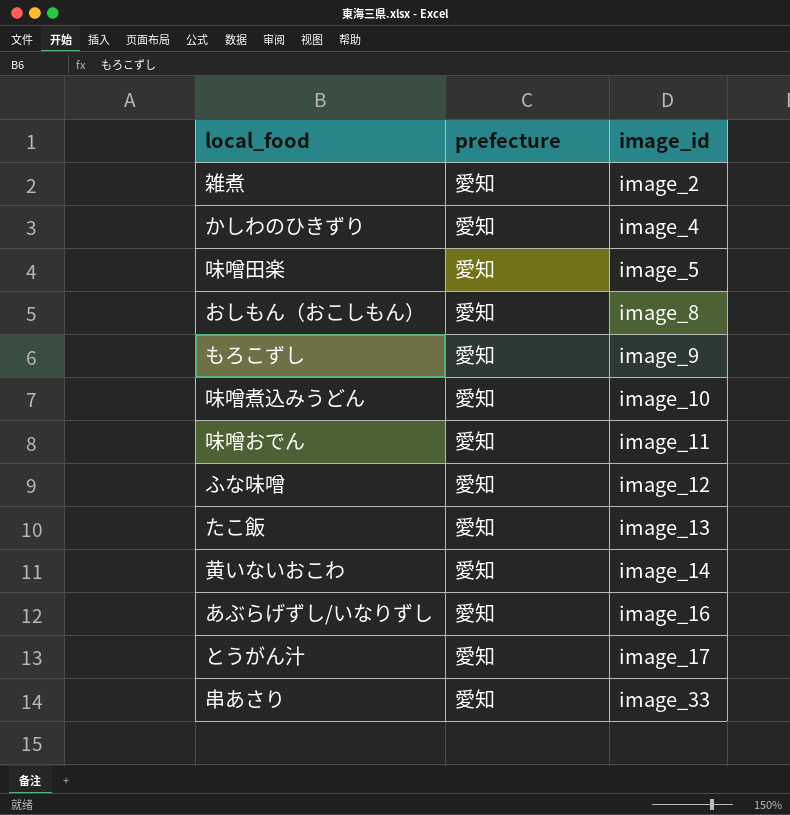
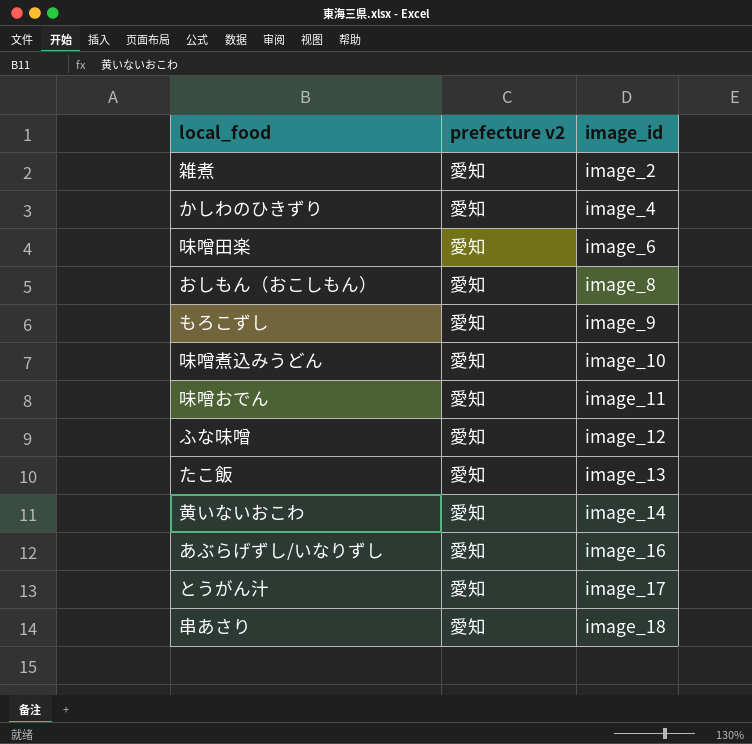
column name: prefecture -> prefecture v2
味噌田楽 | image_id: image_5 -> image_6
串あさり | image_id: image_33 -> image_18

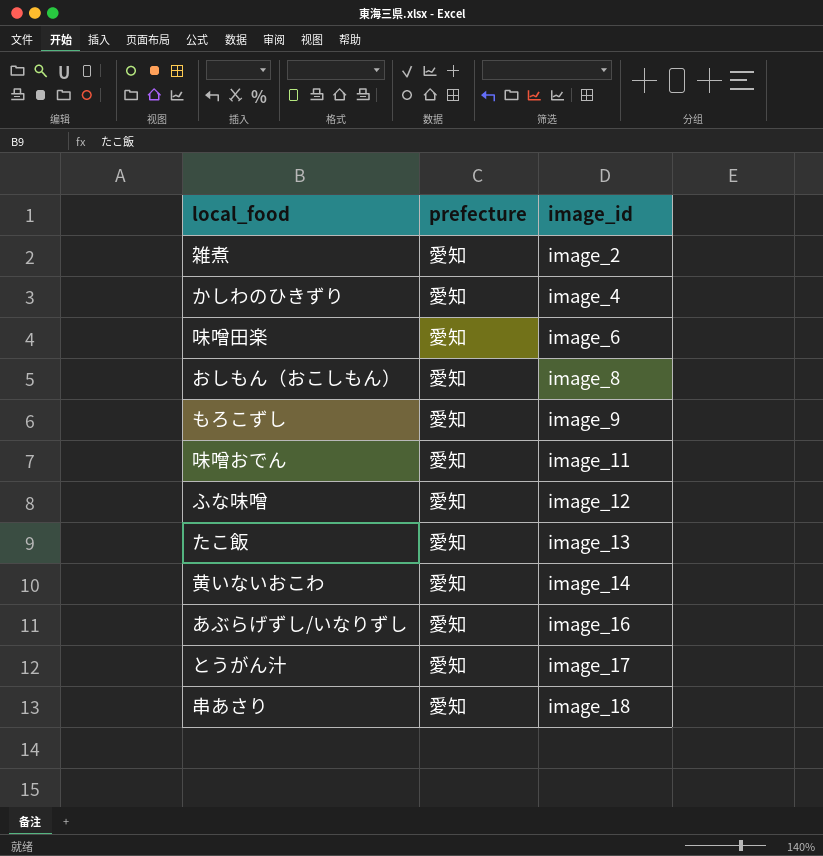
column name: prefecture v2 -> prefecture
row 味噌煮込みうどん: 愛知 | image_10 -> none

